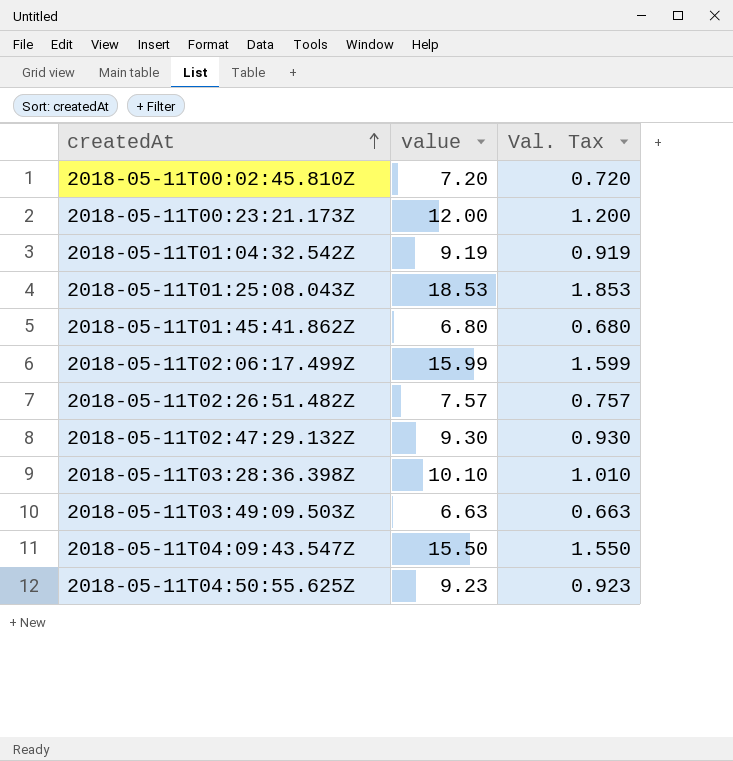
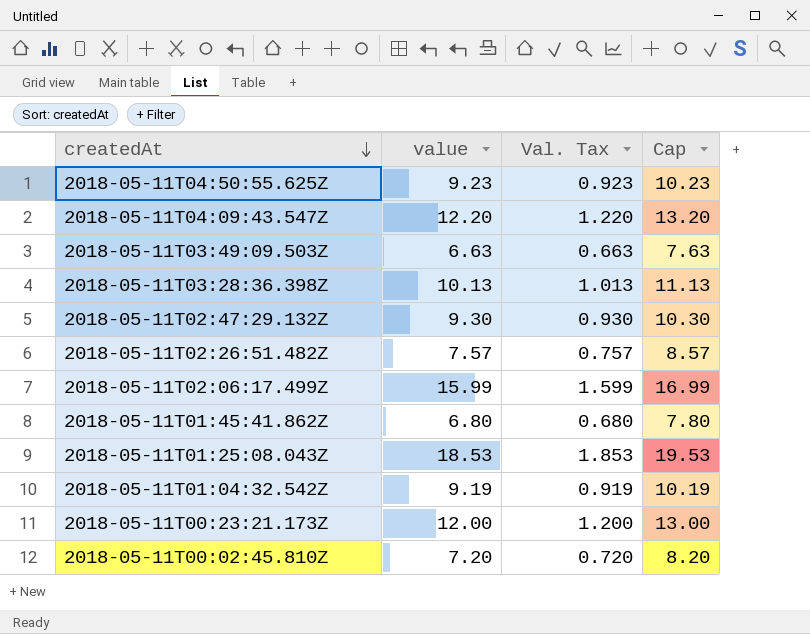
row order: createdAt ascending -> createdAt descending
column Cap | formula: none -> [value] + 1
2018-05-11T04:09:43.547Z | value: 15.50 -> 12.20
2018-05-11T04:09:43.547Z | Val. Tax: 1.550 -> 1.220
2018-05-11T03:28:36.398Z | value: 10.10 -> 10.13
2018-05-11T03:28:36.398Z | Val. Tax: 1.010 -> 1.013

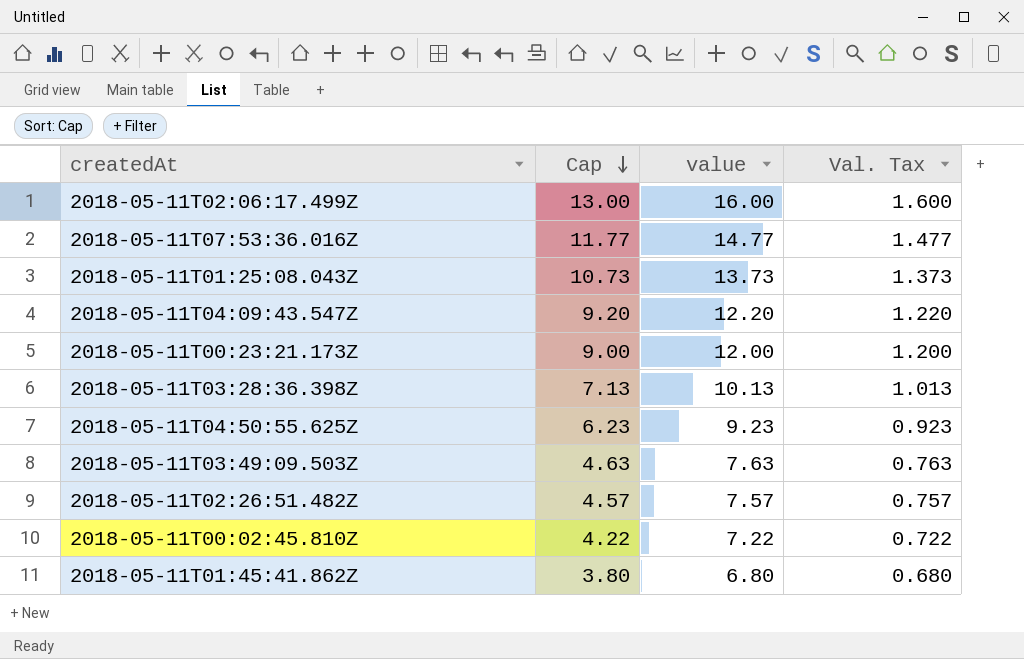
row order: createdAt descending -> Cap descending
column Cap | formula: [value] + 1 -> [value] - 3
column Cap | position: 4 -> 2
row 2018-05-11T02:47:29.132Z: 9.30 | 0.930 | 10.30 -> none
row 2018-05-11T01:04:32.542Z: 9.19 | 0.919 | 10.19 -> none
2018-05-11T02:06:17.499Z | value: 15.99 -> 16.00
2018-05-11T02:06:17.499Z | Val. Tax: 1.599 -> 1.600
row 2018-05-11T07:53:36.016Z: none -> 11.77 | 14.77 | 1.477
2018-05-11T01:25:08.043Z | value: 18.53 -> 13.73
2018-05-11T01:25:08.043Z | Val. Tax: 1.853 -> 1.373
2018-05-11T03:49:09.503Z | value: 6.63 -> 7.63
2018-05-11T03:49:09.503Z | Val. Tax: 0.663 -> 0.763
2018-05-11T00:02:45.810Z | value: 7.20 -> 7.22
2018-05-11T00:02:45.810Z | Val. Tax: 0.720 -> 0.722

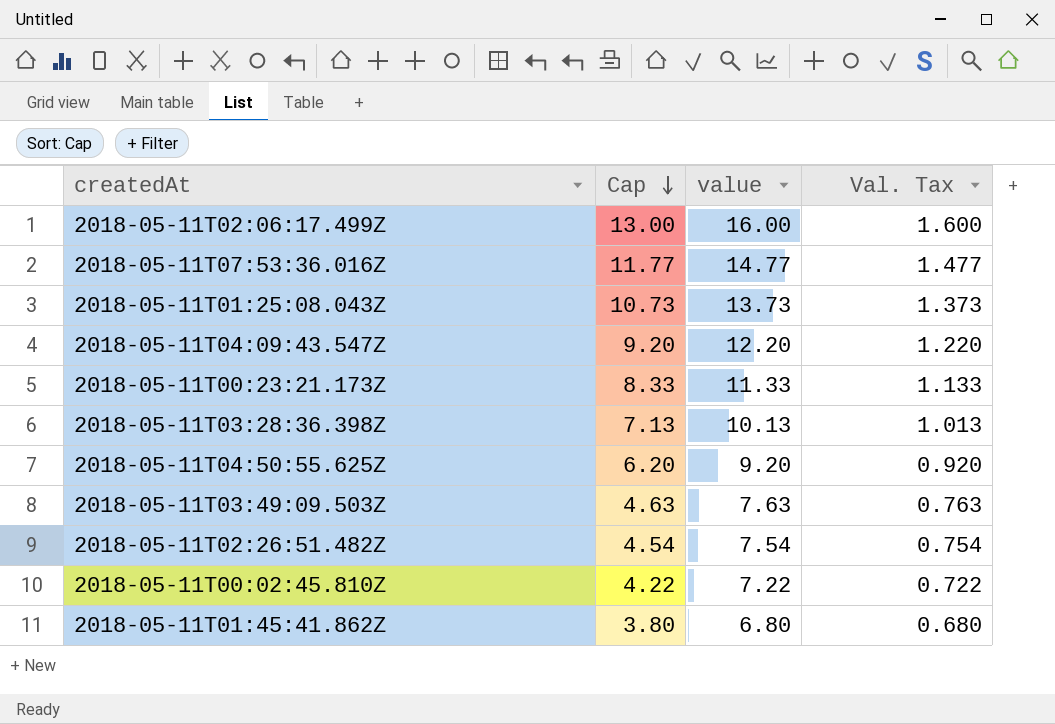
2018-05-11T00:23:21.173Z | Cap: 9.00 -> 8.33
2018-05-11T00:23:21.173Z | value: 12.00 -> 11.33
2018-05-11T00:23:21.173Z | Val. Tax: 1.200 -> 1.133
2018-05-11T04:50:55.625Z | Cap: 6.23 -> 6.20
2018-05-11T04:50:55.625Z | value: 9.23 -> 9.20
2018-05-11T04:50:55.625Z | Val. Tax: 0.923 -> 0.920
2018-05-11T02:26:51.482Z | Cap: 4.57 -> 4.54
2018-05-11T02:26:51.482Z | value: 7.57 -> 7.54
2018-05-11T02:26:51.482Z | Val. Tax: 0.757 -> 0.754

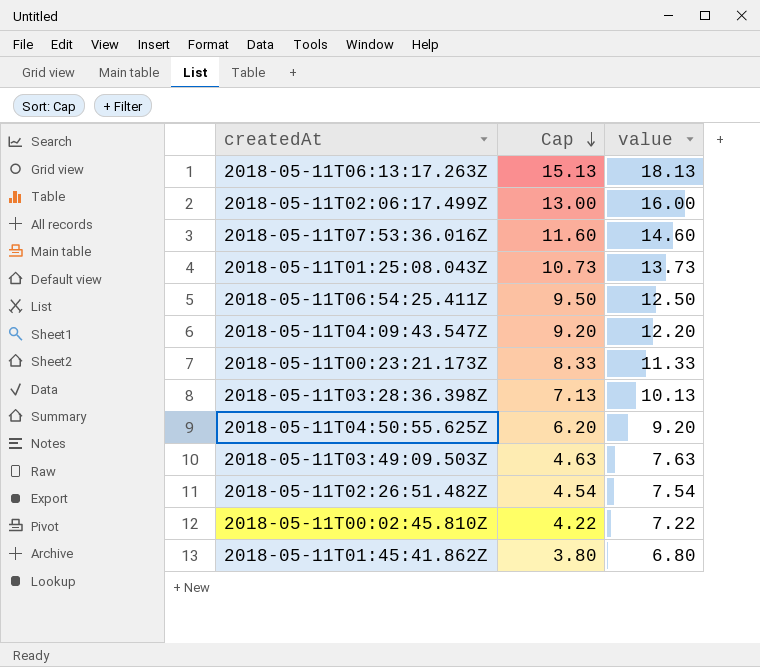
column Val. Tax | formula: [value] * 0.1 -> none
row 2018-05-11T06:13:17.263Z: none -> 15.13 | 18.13
2018-05-11T07:53:36.016Z | Cap: 11.77 -> 11.60
2018-05-11T07:53:36.016Z | value: 14.77 -> 14.60
row 2018-05-11T06:54:25.411Z: none -> 9.50 | 12.50

